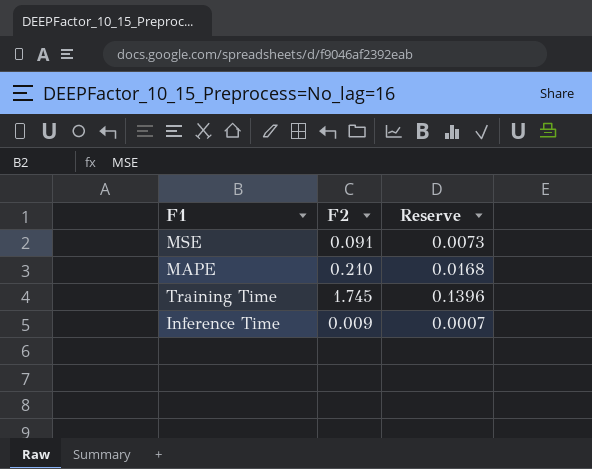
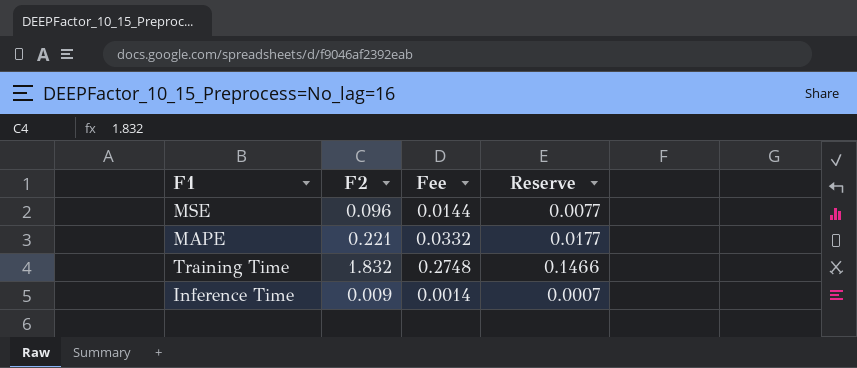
column Fee | formula: none -> [F2] * 0.15
MSE | F2: 0.091 -> 0.096
MSE | Reserve: 0.0073 -> 0.0077
MAPE | F2: 0.210 -> 0.221
MAPE | Reserve: 0.0168 -> 0.0177
Training Time | F2: 1.745 -> 1.832
Training Time | Reserve: 0.1396 -> 0.1466

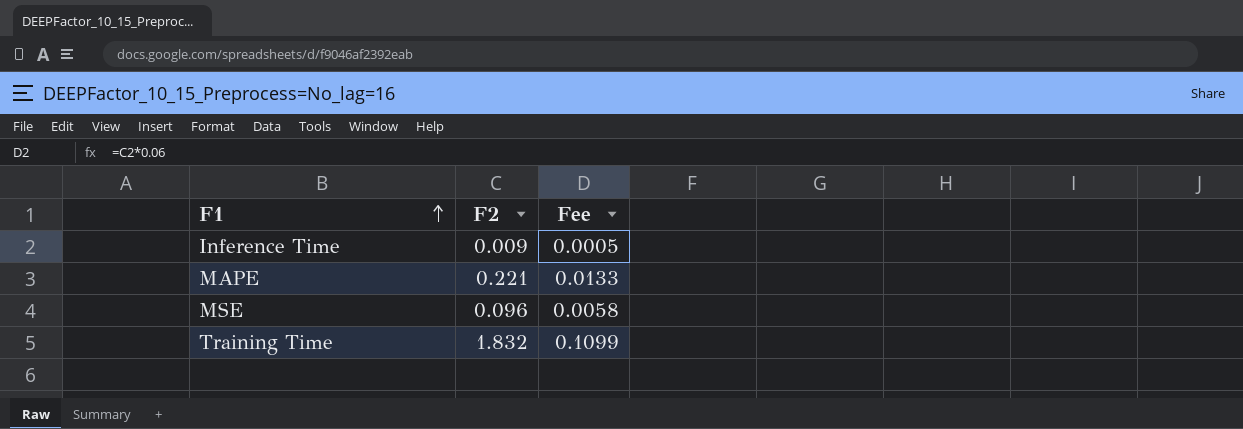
row order: none -> F1 ascending
column Reserve | formula: [F2] * 0.08 -> none
column Fee | formula: [F2] * 0.15 -> [F2] * 0.06

